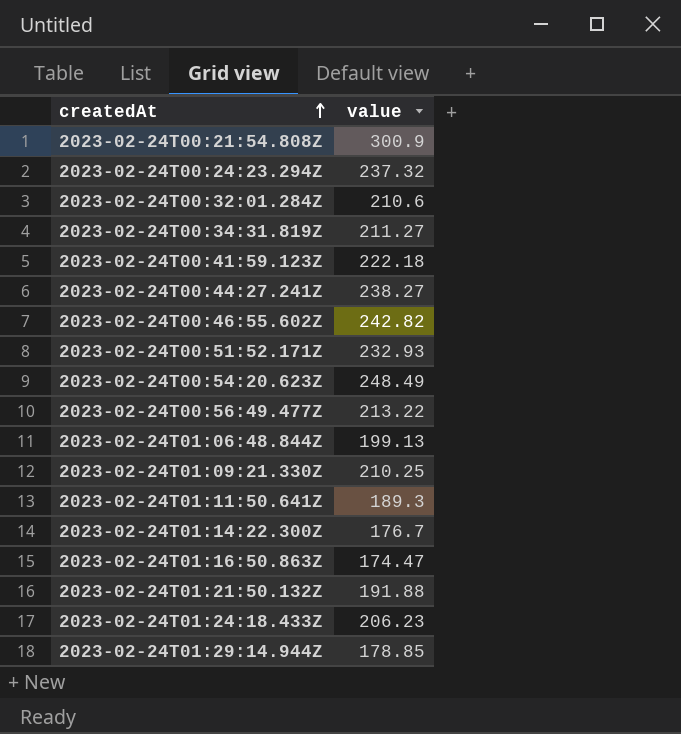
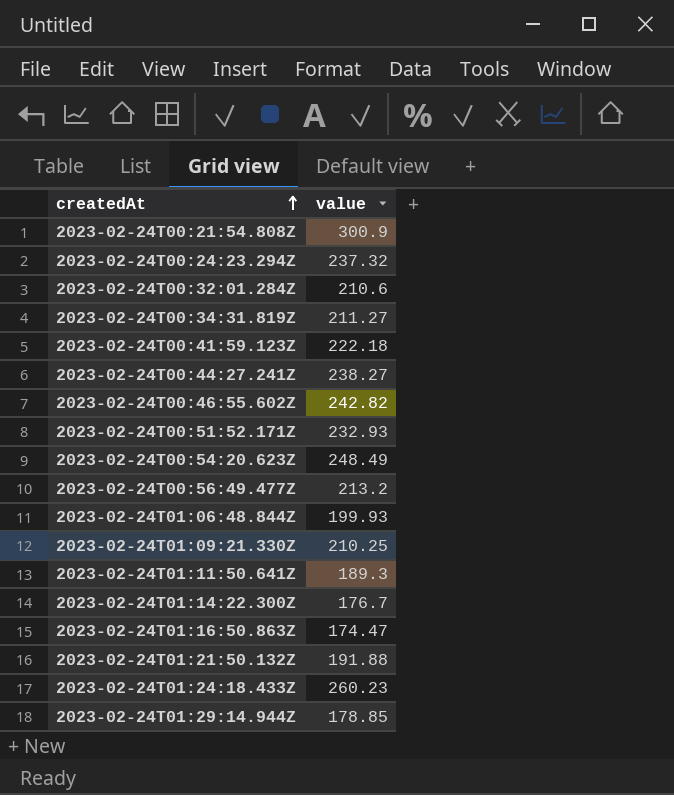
2023-02-24T00:56:49.477Z | value: 213.22 -> 213.2
2023-02-24T01:06:48.844Z | value: 199.13 -> 199.93
2023-02-24T01:24:18.433Z | value: 206.23 -> 260.23

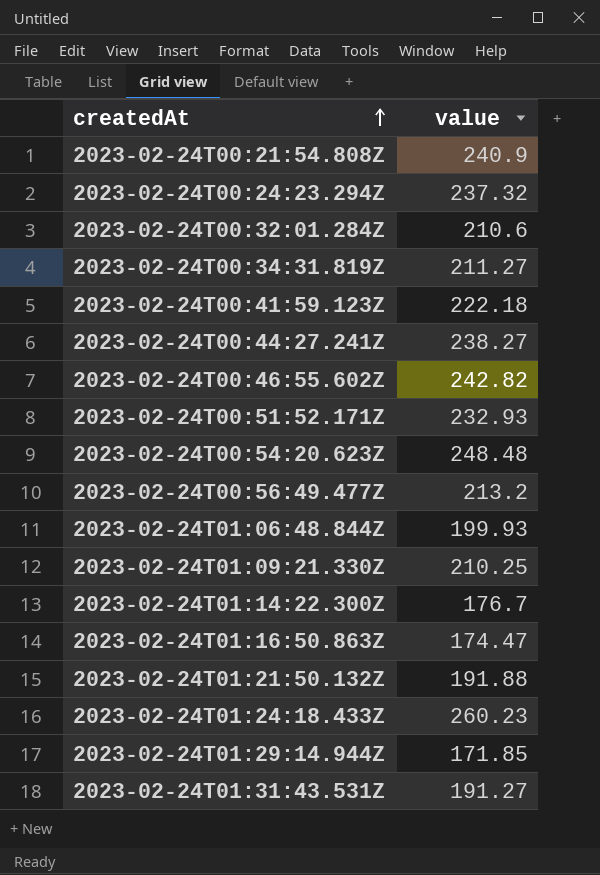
row 2023-02-24T01:11:50.641Z: 189.3 -> none
2023-02-24T00:21:54.808Z | value: 300.9 -> 240.9
2023-02-24T00:54:20.623Z | value: 248.49 -> 248.48
2023-02-24T01:29:14.944Z | value: 178.85 -> 171.85
row 2023-02-24T01:31:43.531Z: none -> 191.27

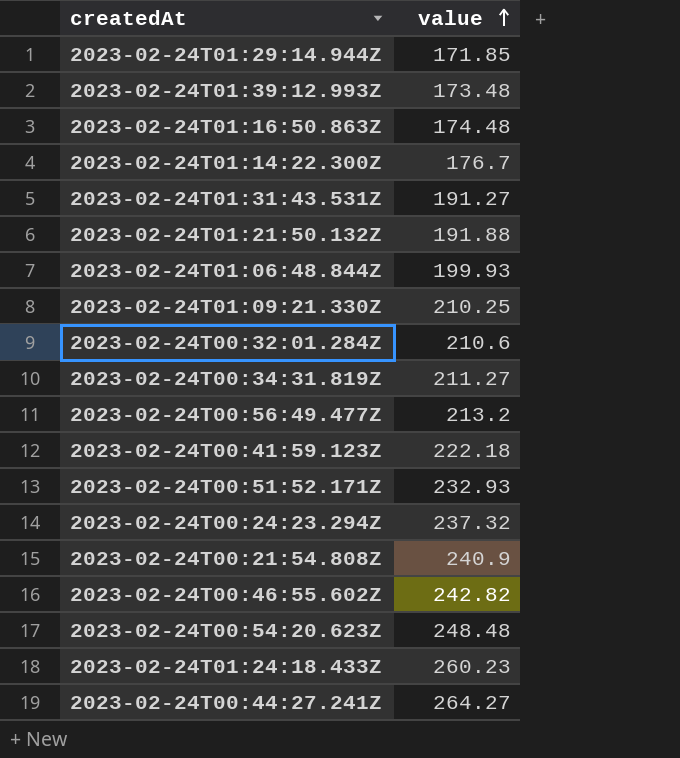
row order: createdAt ascending -> value ascending
row 2023-02-24T01:39:12.993Z: none -> 173.48
2023-02-24T01:16:50.863Z | value: 174.47 -> 174.48
2023-02-24T00:44:27.241Z | value: 238.27 -> 264.27

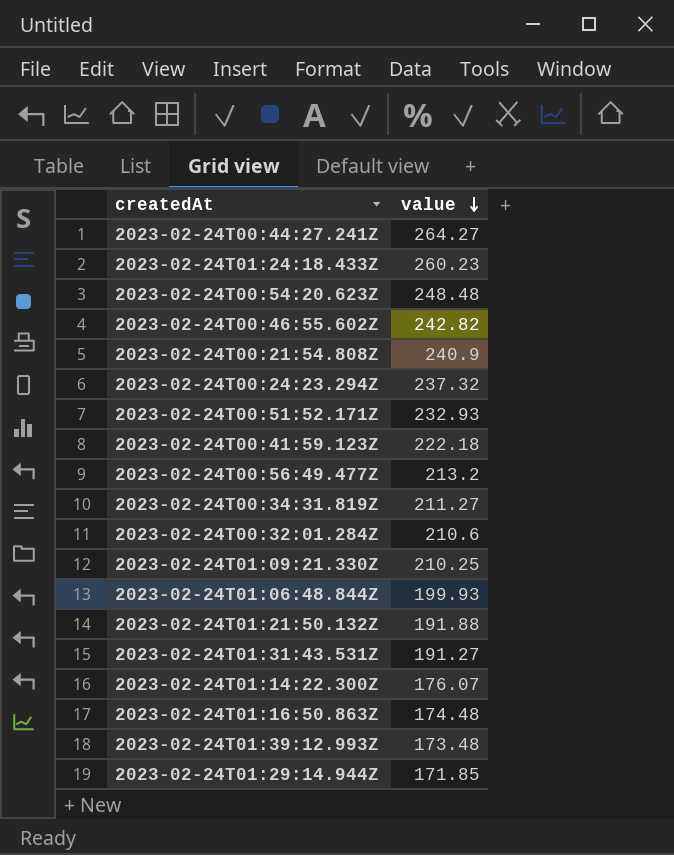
row order: value ascending -> value descending
2023-02-24T01:14:22.300Z | value: 176.7 -> 176.07

